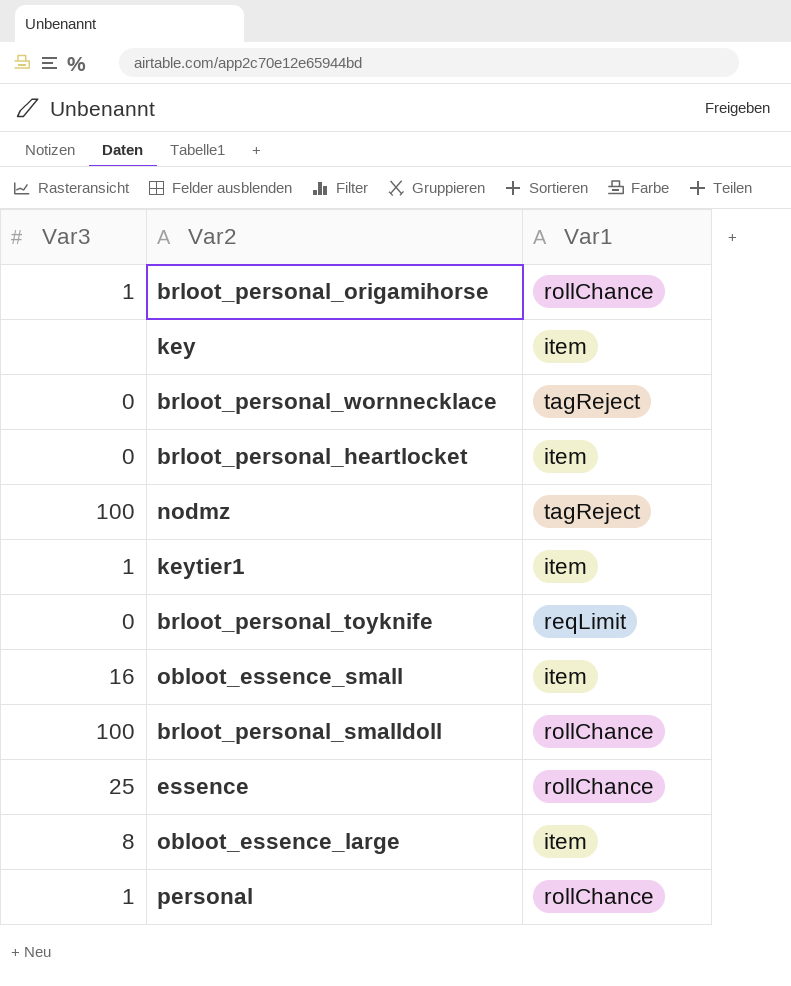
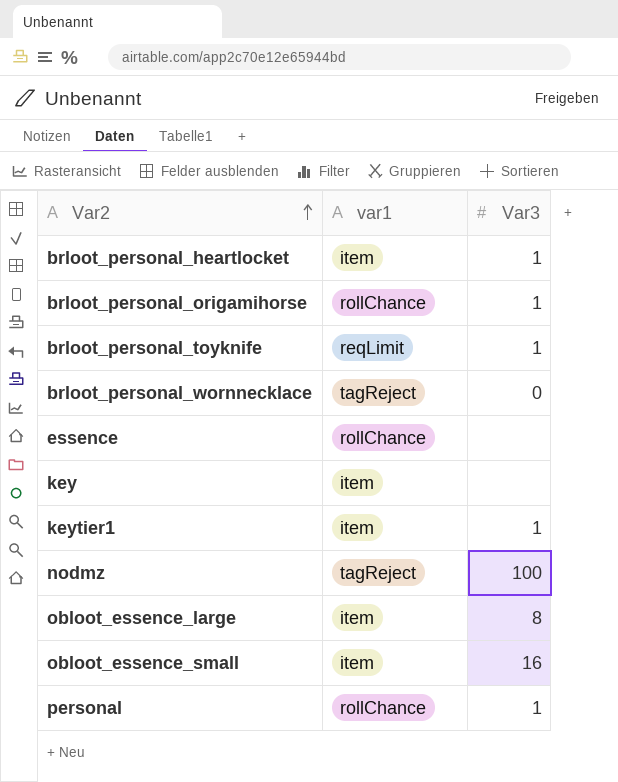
row order: none -> Var2 ascending
column name: Var1 -> var1
column Var3 | position: 1 -> 3
row brloot_personal_smalldoll: 100 | rollChance -> none
brloot_personal_heartlocket | Var3: 0 -> 1
brloot_personal_toyknife | Var3: 0 -> 1
essence | Var3: 25 -> none

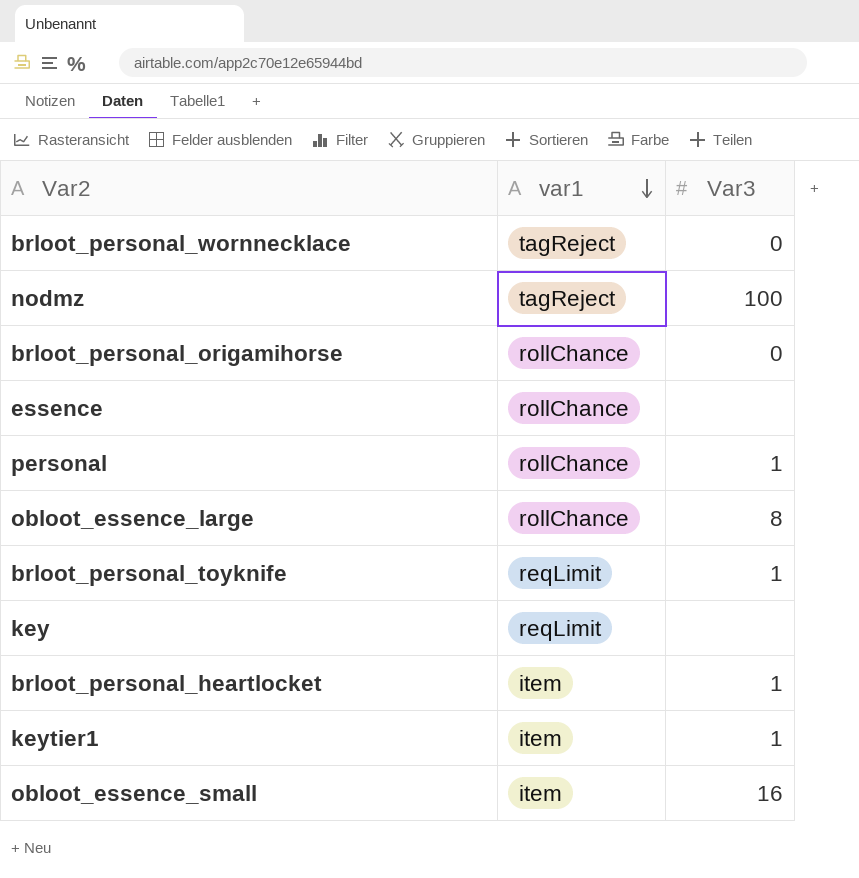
row order: Var2 ascending -> var1 descending
brloot_personal_origamihorse | Var3: 1 -> 0
obloot_essence_large | var1: item -> rollChance
key | var1: item -> reqLimit

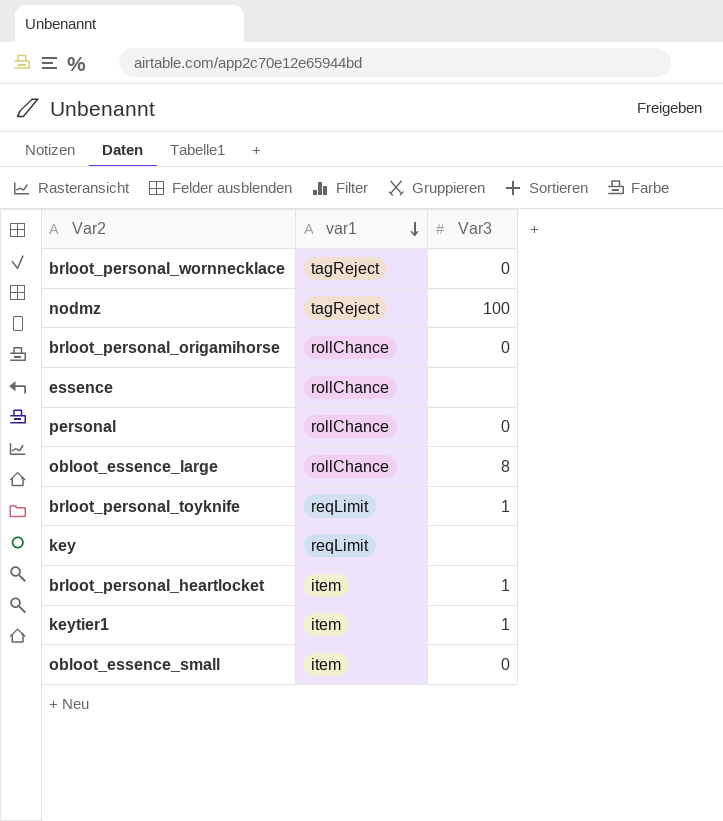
personal | Var3: 1 -> 0
obloot_essence_small | Var3: 16 -> 0

